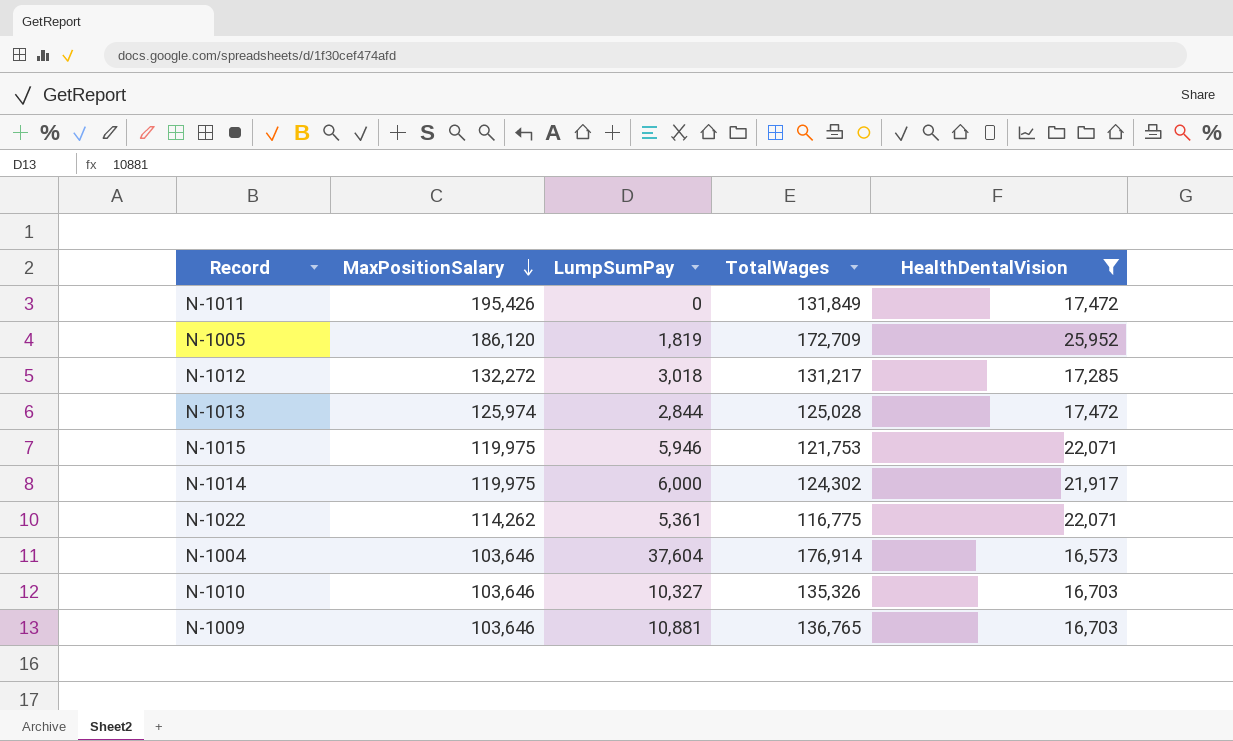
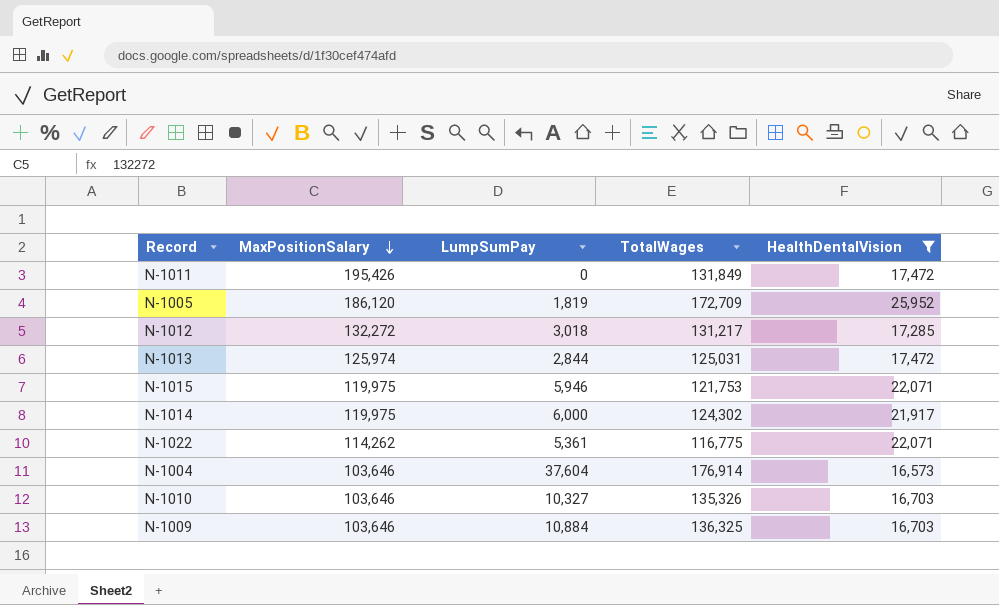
N-1013 | TotalWages: 125,028 -> 125,031
N-1009 | LumpSumPay: 10,881 -> 10,884
N-1009 | TotalWages: 136,765 -> 136,325

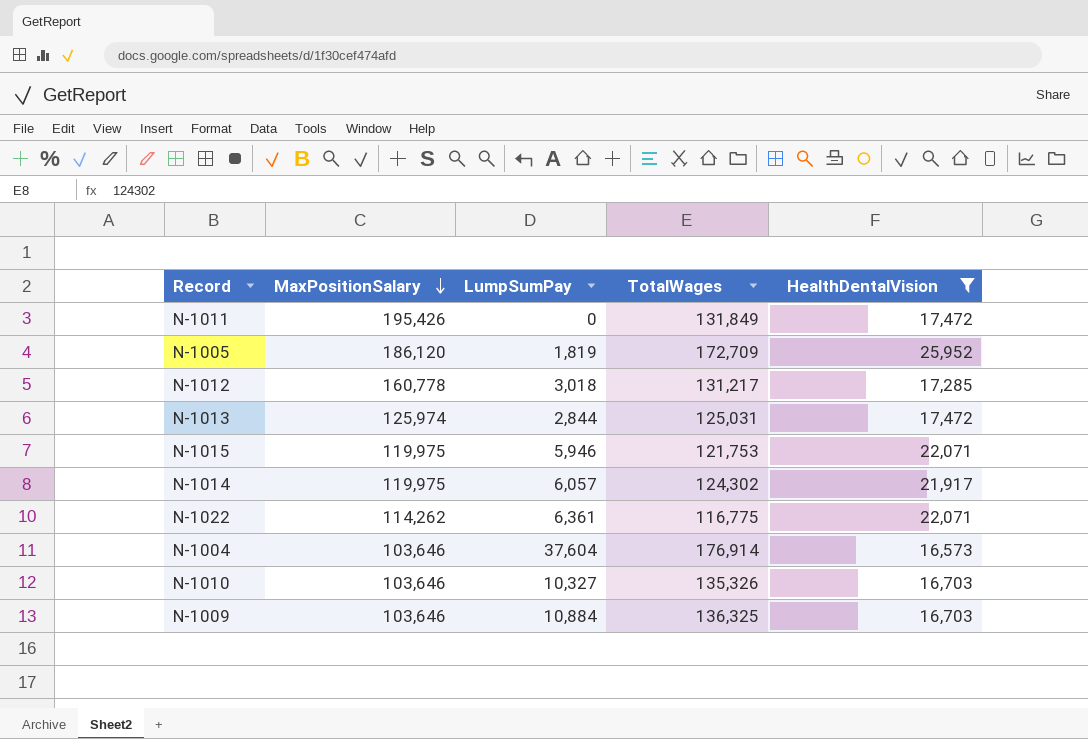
N-1012 | MaxPositionSalary: 132,272 -> 160,778
N-1014 | LumpSumPay: 6,000 -> 6,057
N-1022 | LumpSumPay: 5,361 -> 6,361

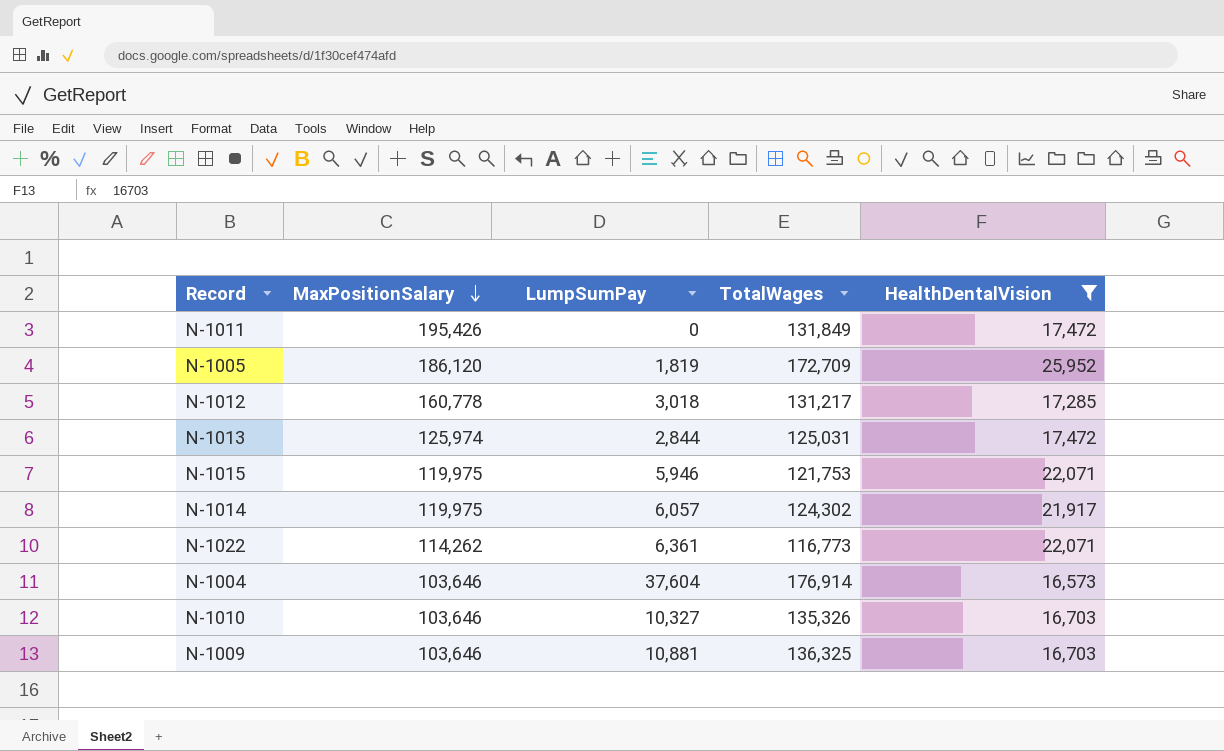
N-1022 | TotalWages: 116,775 -> 116,773
N-1009 | LumpSumPay: 10,884 -> 10,881

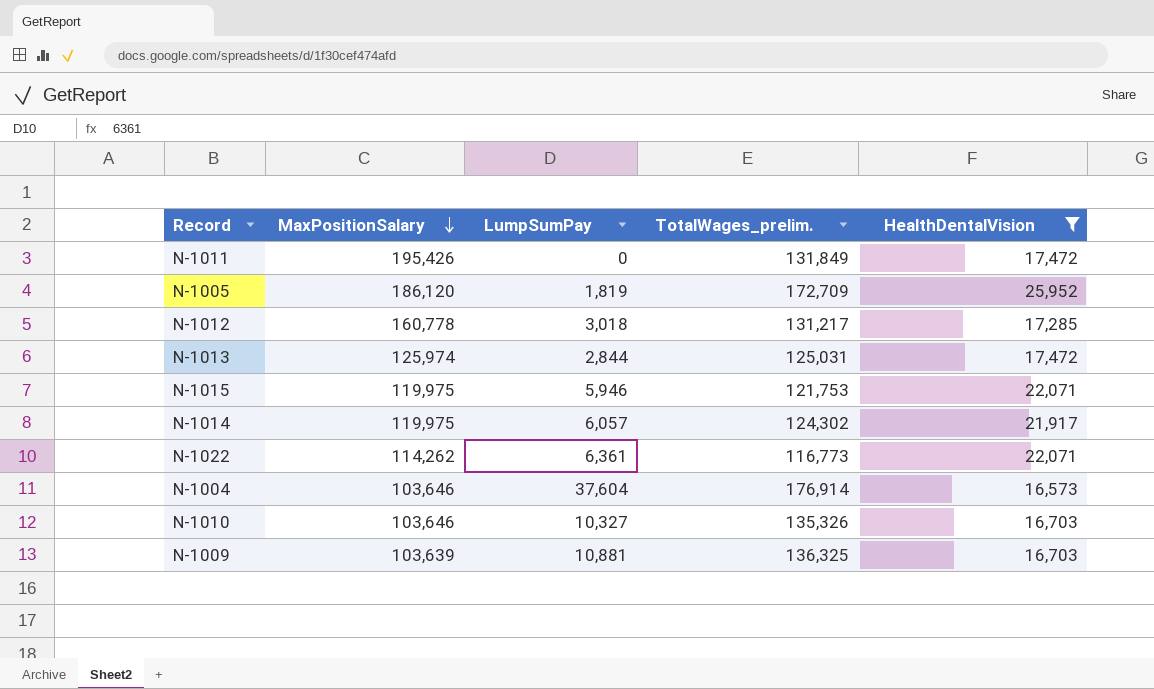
column name: TotalWages -> TotalWages_prelim.
N-1009 | MaxPositionSalary: 103,646 -> 103,639

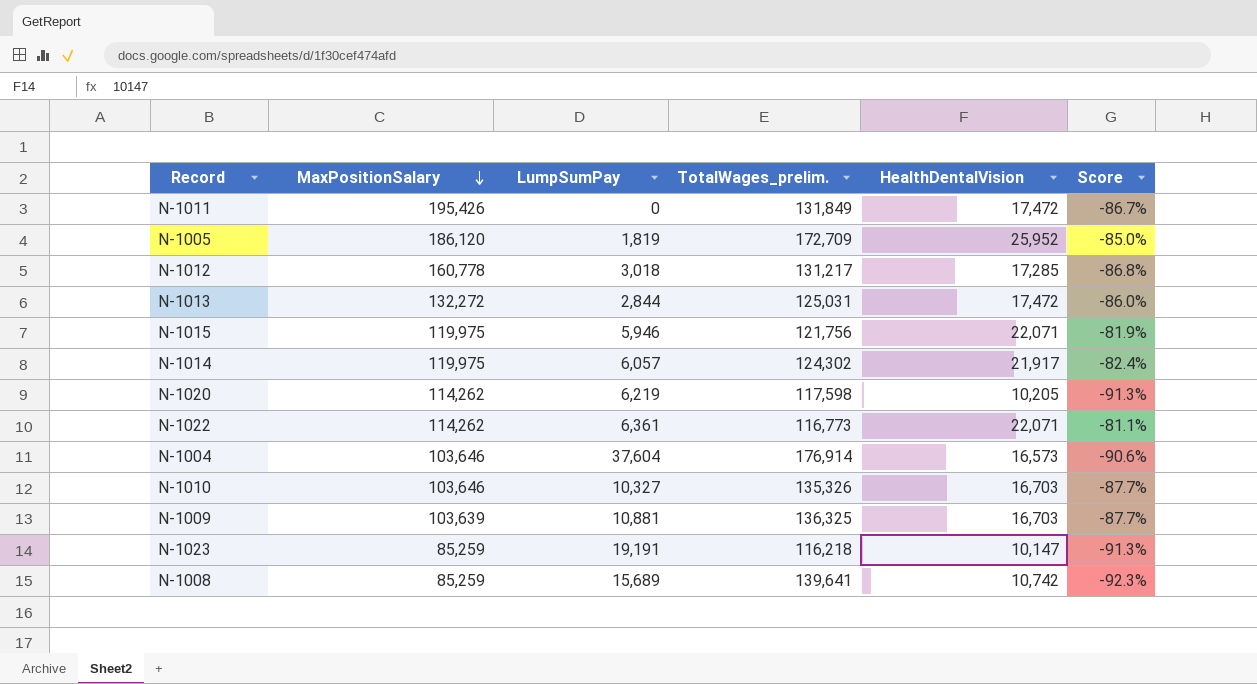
filter: HealthDentalVision >= 16,573 -> none
column Score | formula: none -> ([HealthDentalVision] - [TotalWages_prelim.]) / [TotalWages_prelim.]
N-1013 | MaxPositionSalary: 125,974 -> 132,272
N-1015 | TotalWages_prelim.: 121,753 -> 121,756

